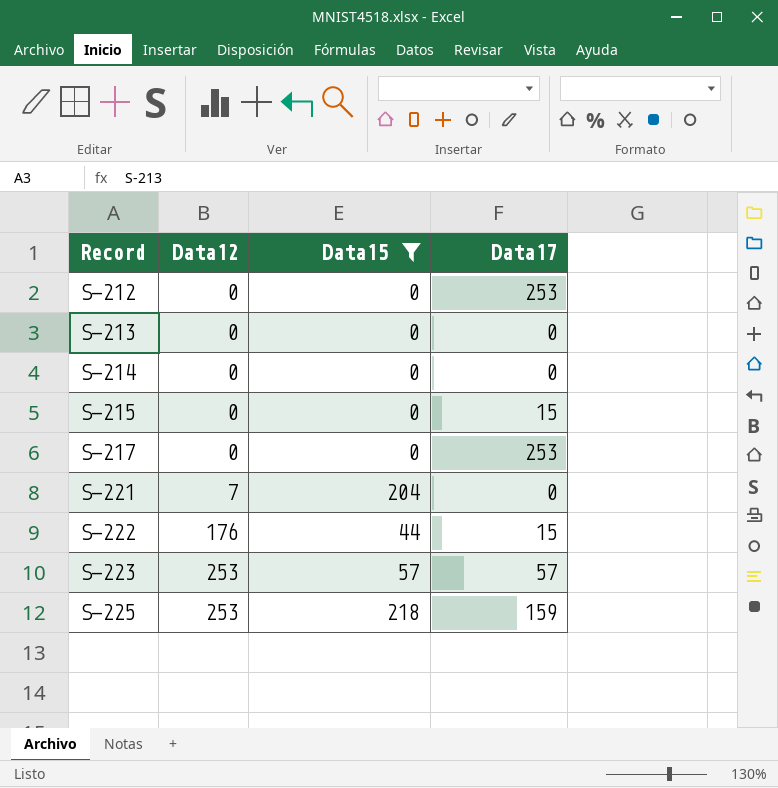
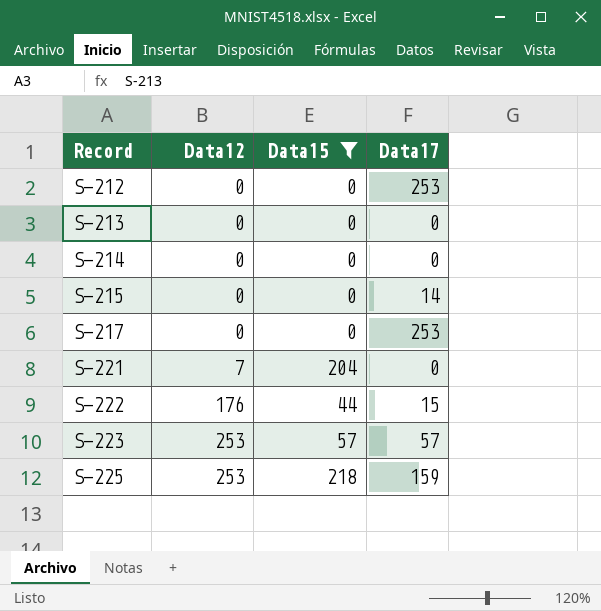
S-215 | Data17: 15 -> 14

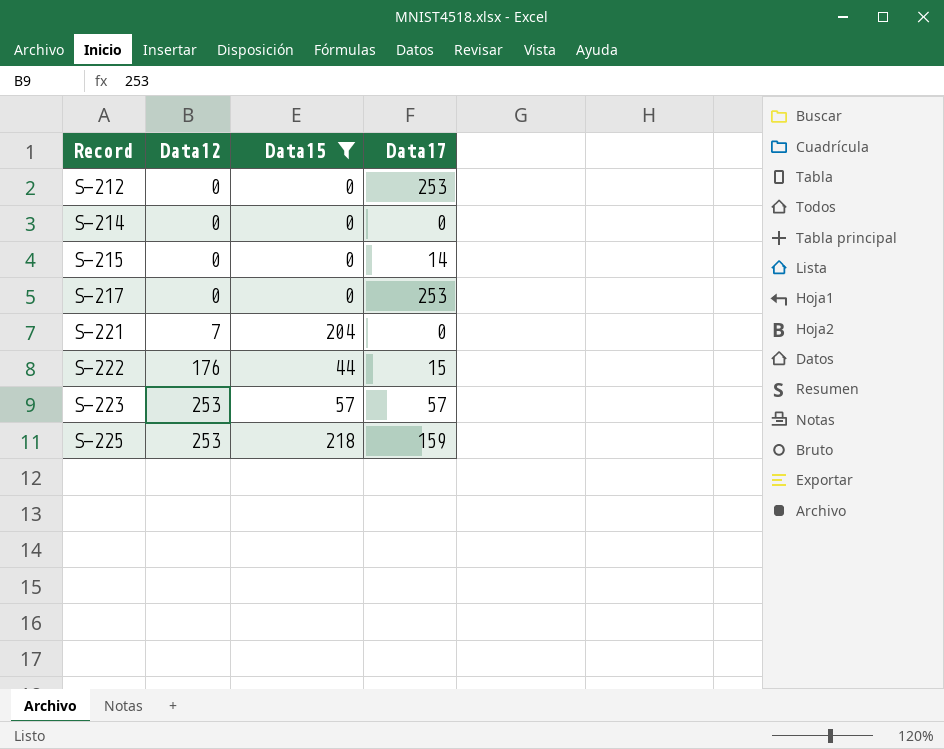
row S-213: 0 | 0 | 0 -> none

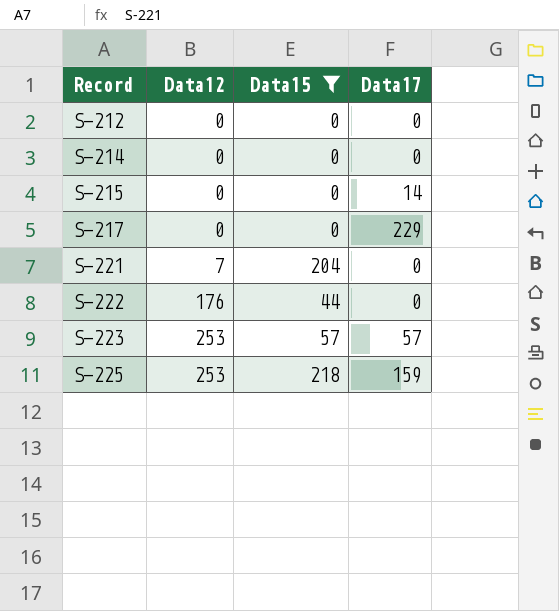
S-212 | Data17: 253 -> 0
S-217 | Data17: 253 -> 229
S-222 | Data17: 15 -> 0

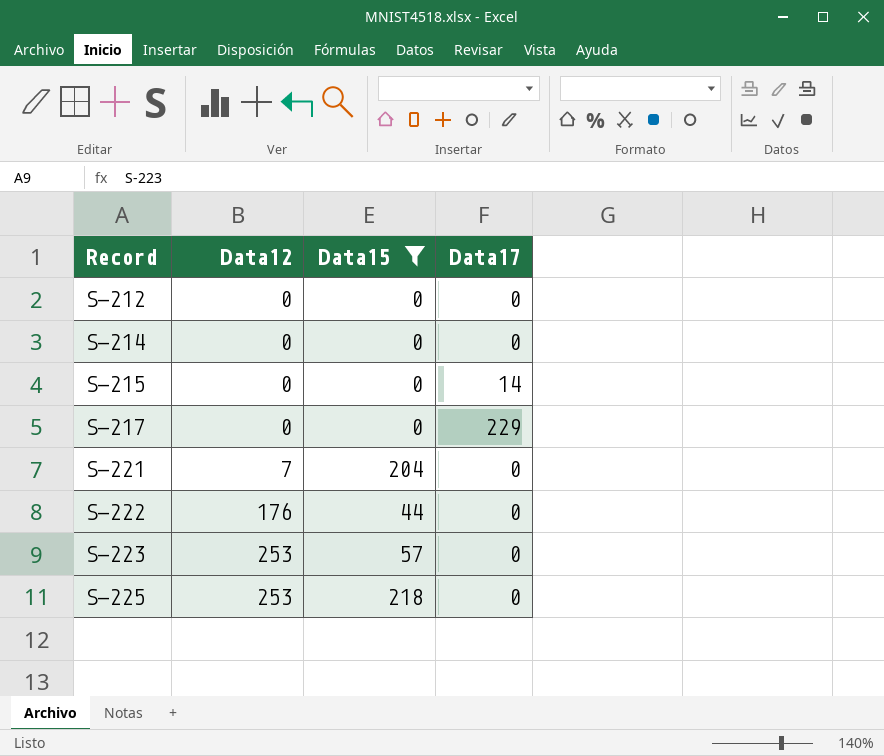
S-223 | Data17: 57 -> 0
S-225 | Data17: 159 -> 0

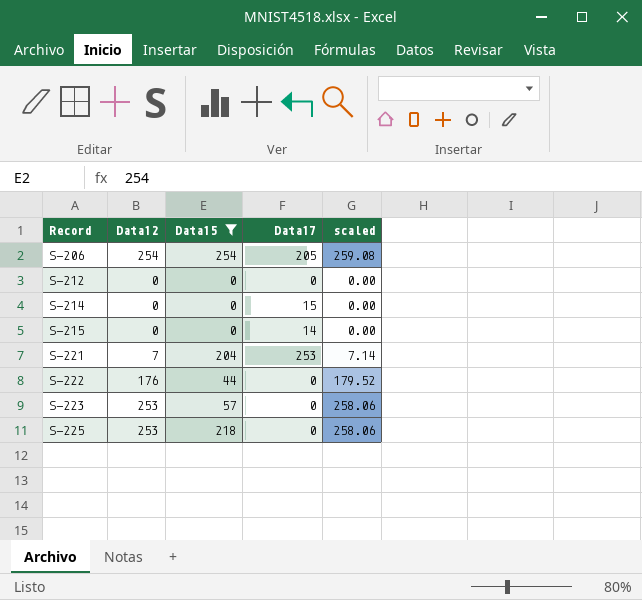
column scaled | formula: none -> [Data12] * 1.02
row S-217: 0 | 0 | 229 -> none
row S-206: none -> 254 | 254 | 205 | 259.08
S-214 | Data17: 0 -> 15
S-221 | Data17: 0 -> 253

